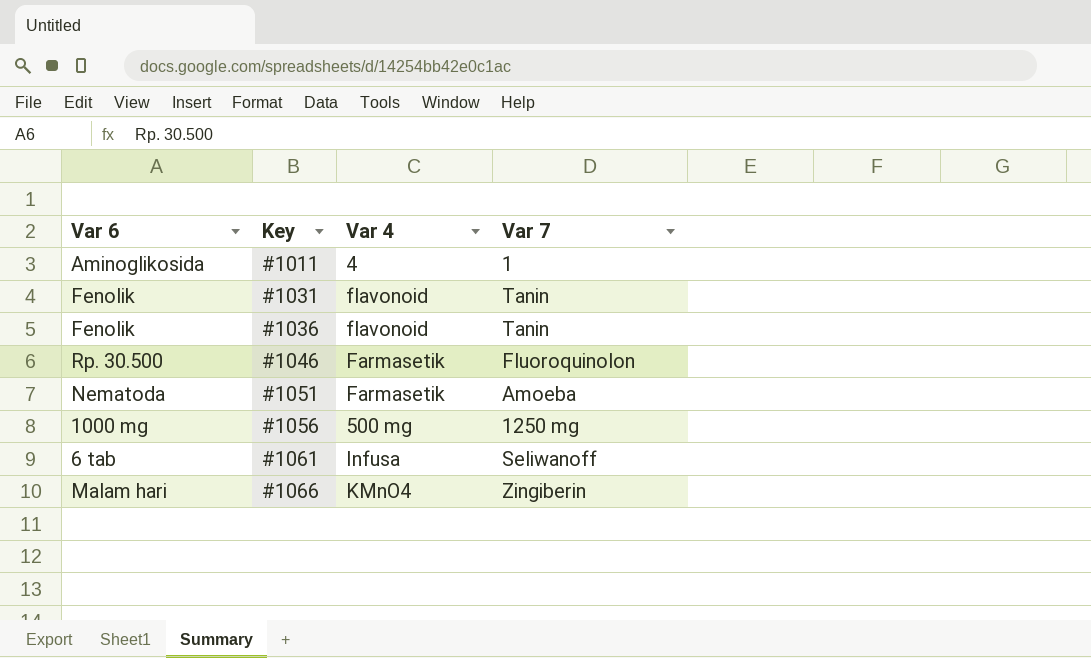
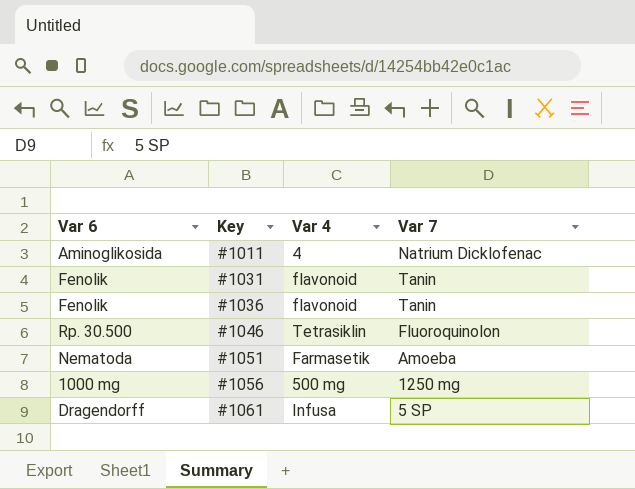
row #1066: Malam hari | KMnO4 | Zingiberin -> none
#1011 | Var 7: 1 -> Natrium Dicklofenac
#1046 | Var 4: Farmasetik -> Tetrasiklin
#1061 | Var 6: 6 tab -> Dragendorff
#1061 | Var 7: Seliwanoff -> 5 SP

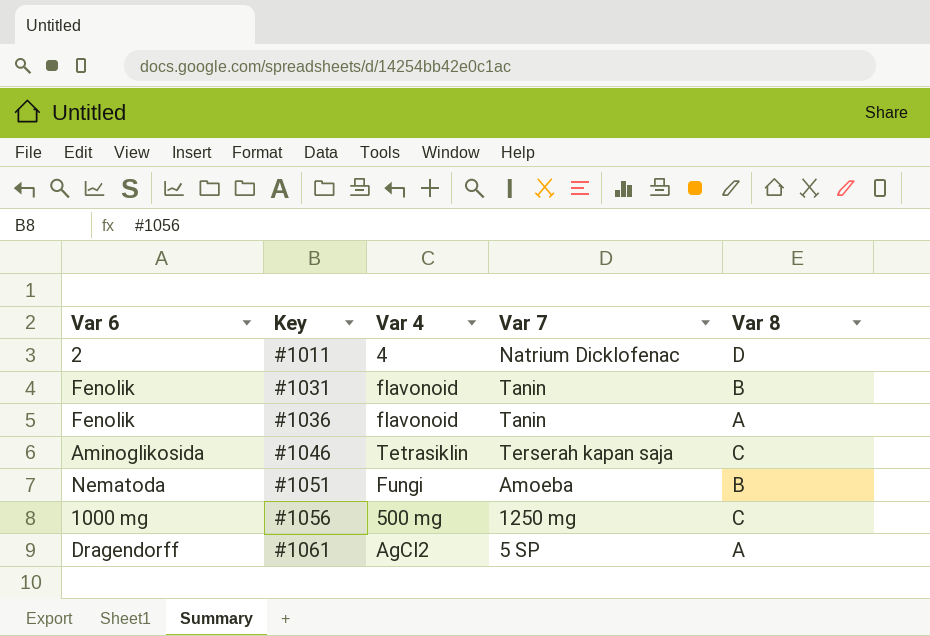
column Var 8 | position: none -> 5
#1011 | Var 6: Aminoglikosida -> 2
#1046 | Var 6: Rp. 30.500 -> Aminoglikosida
#1046 | Var 7: Fluoroquinolon -> Terserah kapan saja
#1051 | Var 4: Farmasetik -> Fungi
#1061 | Var 4: Infusa -> AgCl2

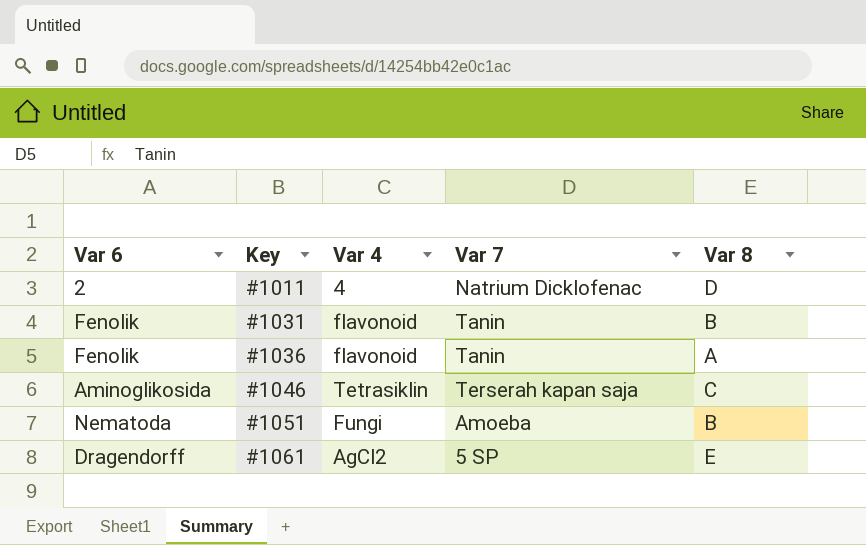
row #1056: 1000 mg | 500 mg | 1250 mg | C -> none
#1061 | Var 8: A -> E

